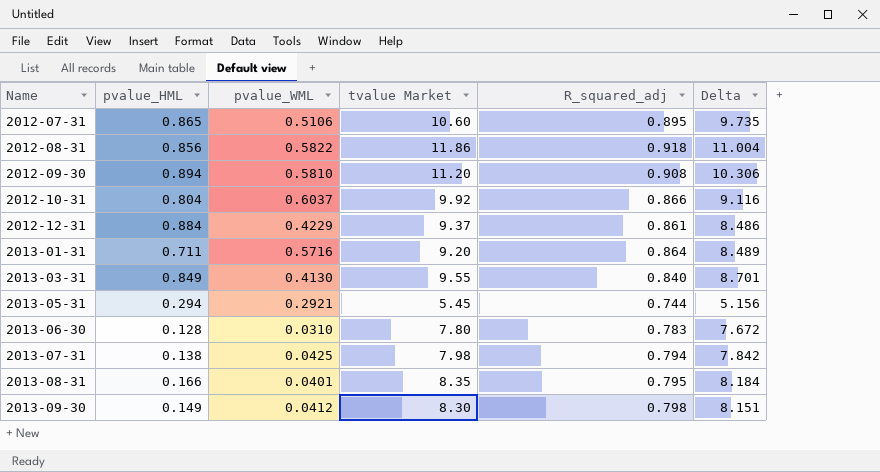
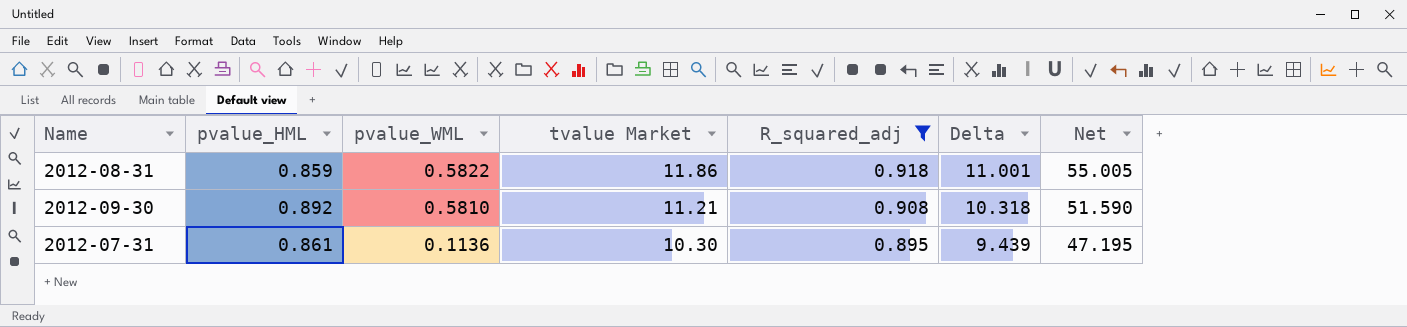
filter: none -> R_squared_adj >= 0.895
row order: Name ascending -> pvalue_WML descending
column Net | formula: none -> [Delta] * 5
2012-08-31 | pvalue_HML: 0.856 -> 0.859
2012-08-31 | Delta: 11.004 -> 11.001
2012-09-30 | pvalue_HML: 0.894 -> 0.892
2012-09-30 | tvalue Market: 11.20 -> 11.21
2012-09-30 | Delta: 10.306 -> 10.318
2012-07-31 | pvalue_HML: 0.865 -> 0.861
2012-07-31 | pvalue_WML: 0.5106 -> 0.1136
2012-07-31 | tvalue Market: 10.60 -> 10.30
2012-07-31 | Delta: 9.735 -> 9.439

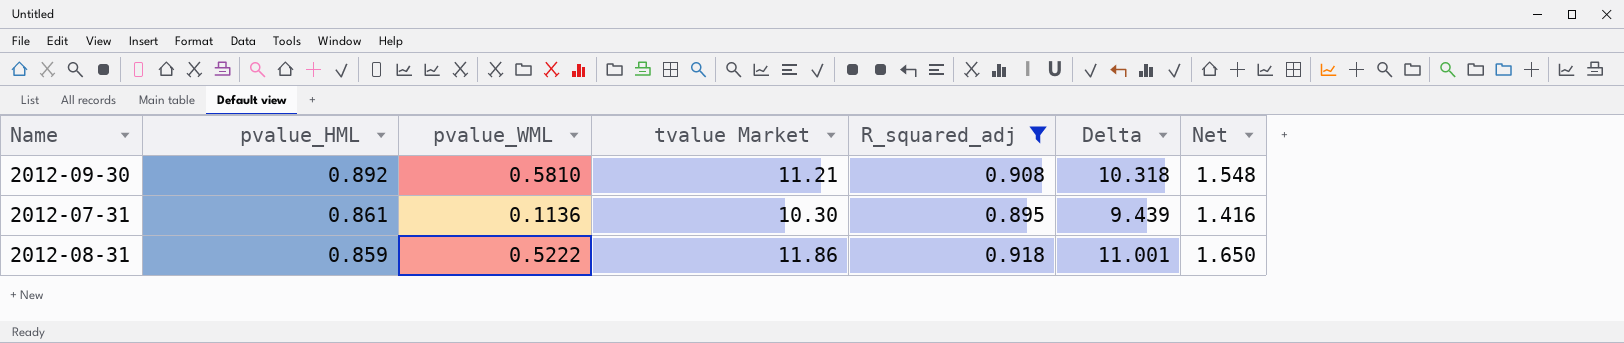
row order: pvalue_WML descending -> pvalue_HML descending
column Net | formula: [Delta] * 5 -> [Delta] * 0.15
2012-08-31 | pvalue_WML: 0.5822 -> 0.5222

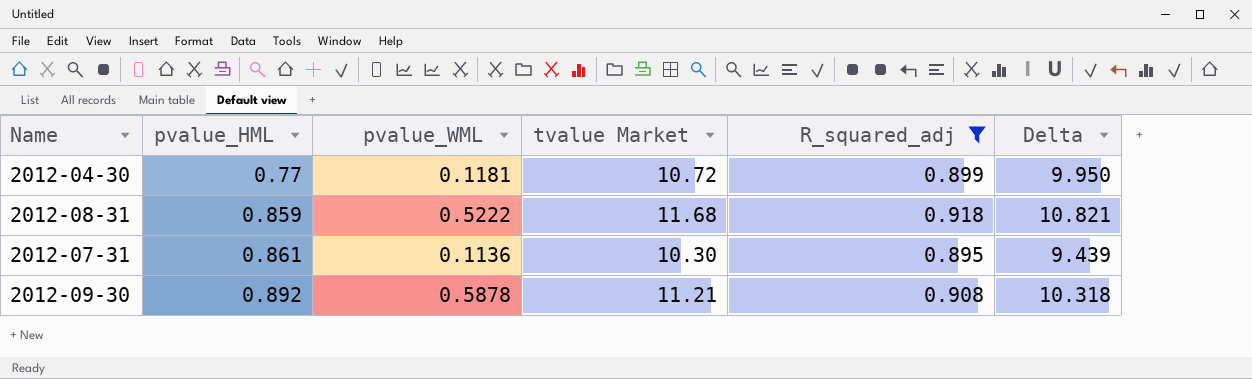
row order: pvalue_HML descending -> pvalue_HML ascending
column Net | formula: [Delta] * 0.15 -> none
row 2012-04-30: none -> 0.77 | 0.1181 | 10.72 | 0.899 | 9.950
2012-08-31 | tvalue Market: 11.86 -> 11.68
2012-08-31 | Delta: 11.001 -> 10.821
2012-09-30 | pvalue_WML: 0.5810 -> 0.5878

